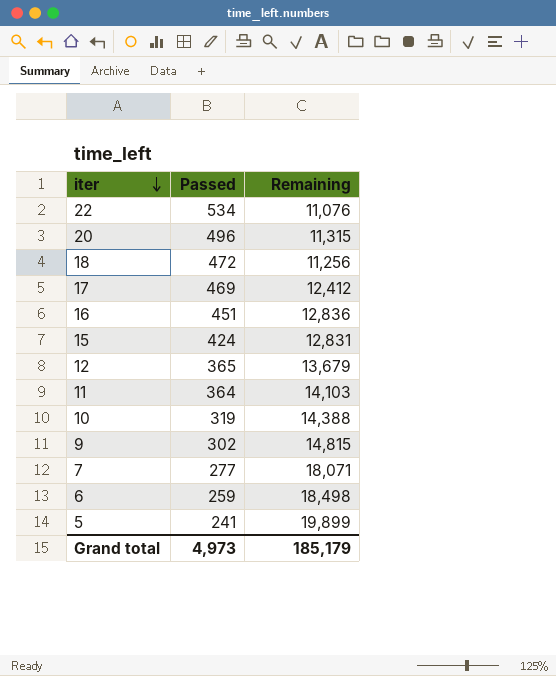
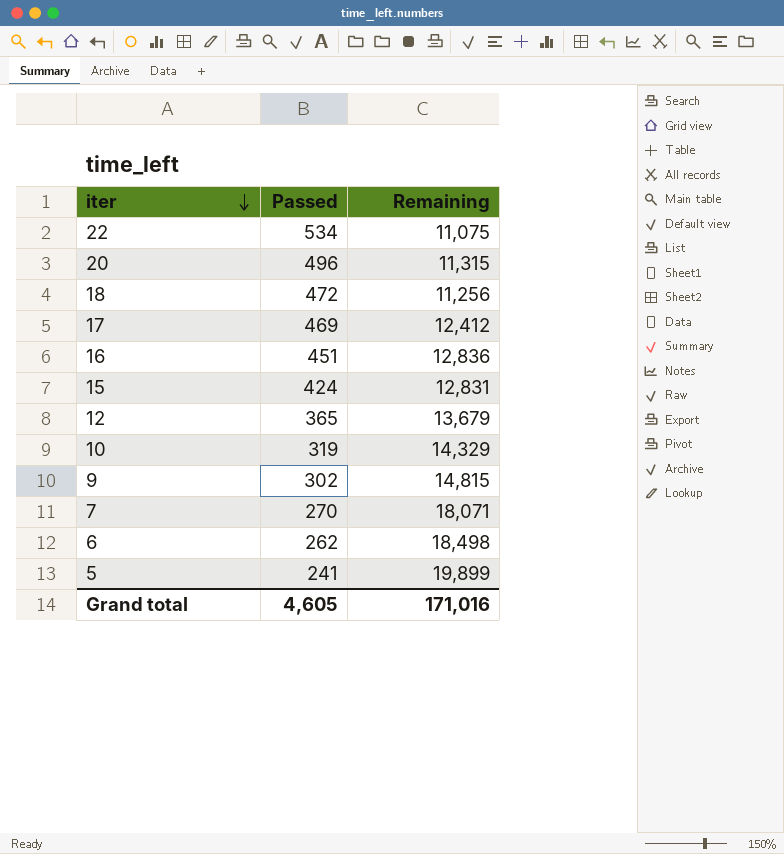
row 11: 364 | 14,103 -> none
22 | Remaining: 11,076 -> 11,075
10 | Remaining: 14,388 -> 14,329
7 | Passed: 277 -> 270
6 | Passed: 259 -> 262
Grand total | Passed: 4,973 -> 4,605
Grand total | Remaining: 185,179 -> 171,016

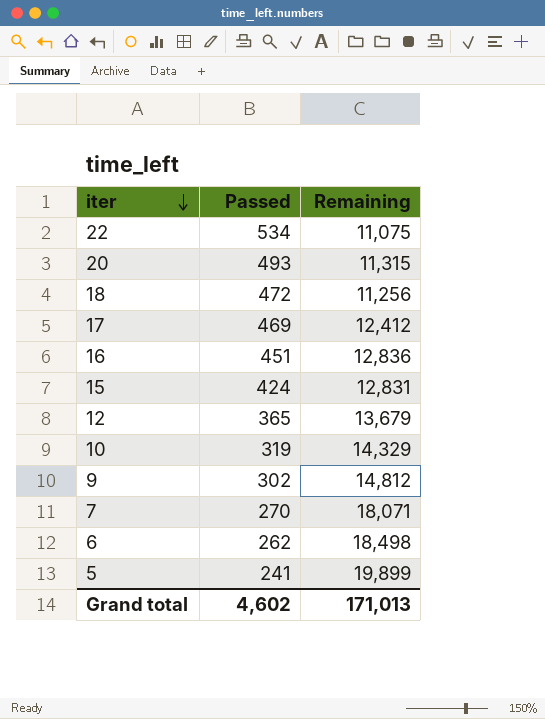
20 | Passed: 496 -> 493
9 | Remaining: 14,815 -> 14,812
Grand total | Passed: 4,605 -> 4,602
Grand total | Remaining: 171,016 -> 171,013

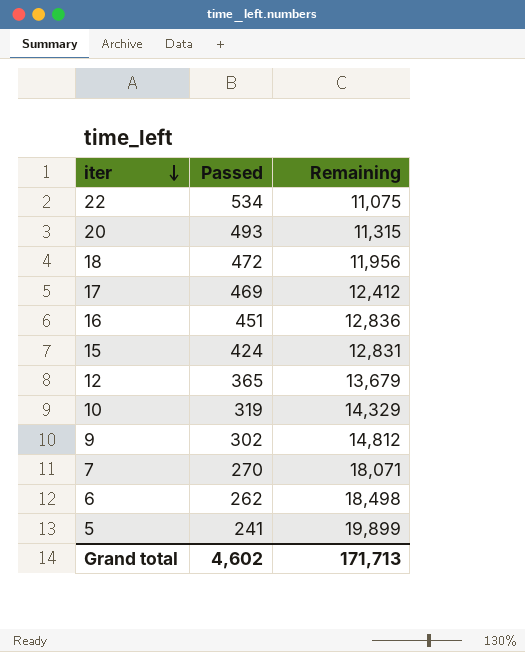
18 | Remaining: 11,256 -> 11,956
Grand total | Remaining: 171,013 -> 171,713

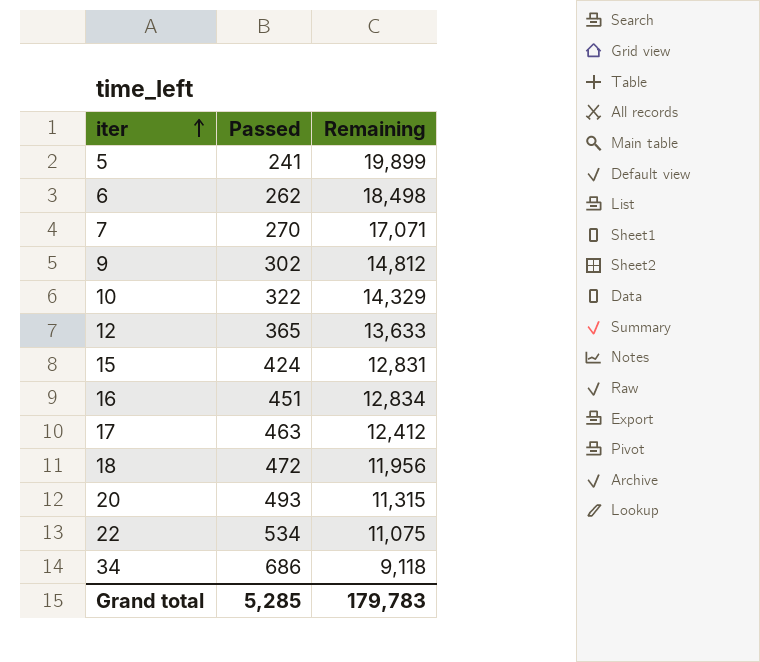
row order: iter descending -> iter ascending
7 | Remaining: 18,071 -> 17,071
10 | Passed: 319 -> 322
12 | Remaining: 13,679 -> 13,633
16 | Remaining: 12,836 -> 12,834
17 | Passed: 469 -> 463
row 34: none -> 686 | 9,118
Grand total | Passed: 4,602 -> 5,285
Grand total | Remaining: 171,713 -> 179,783

